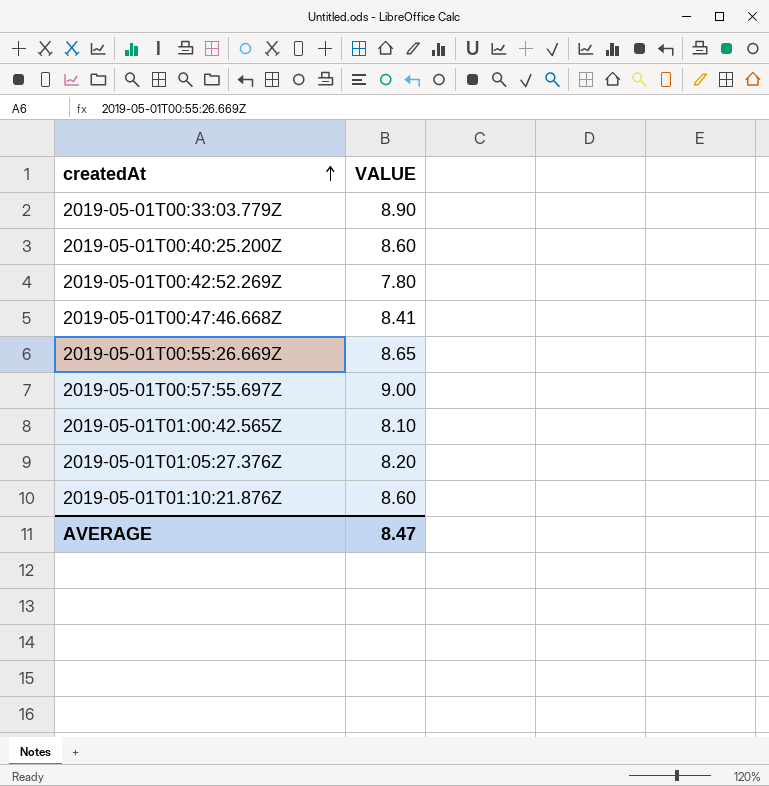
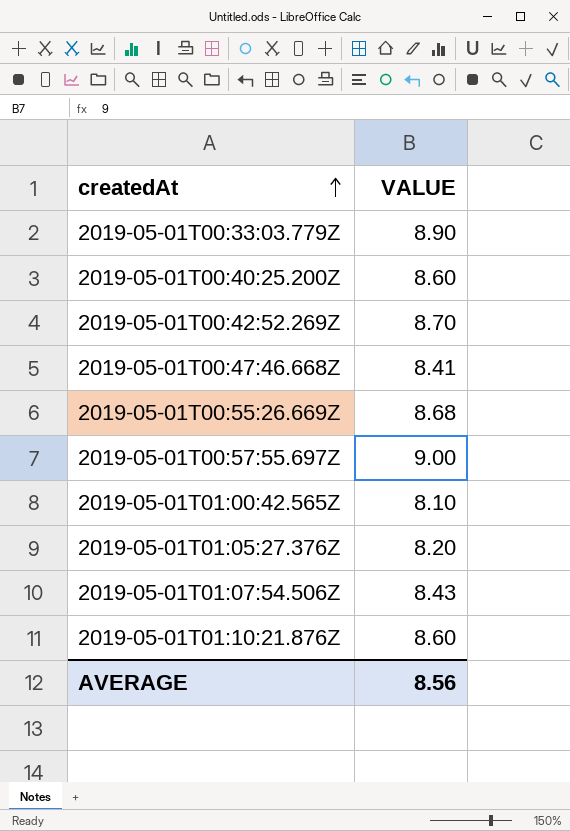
2019-05-01T00:42:52.269Z | VALUE: 7.80 -> 8.70
2019-05-01T00:55:26.669Z | VALUE: 8.65 -> 8.68
row 2019-05-01T01:07:54.506Z: none -> 8.43
AVERAGE | VALUE: 8.47 -> 8.56

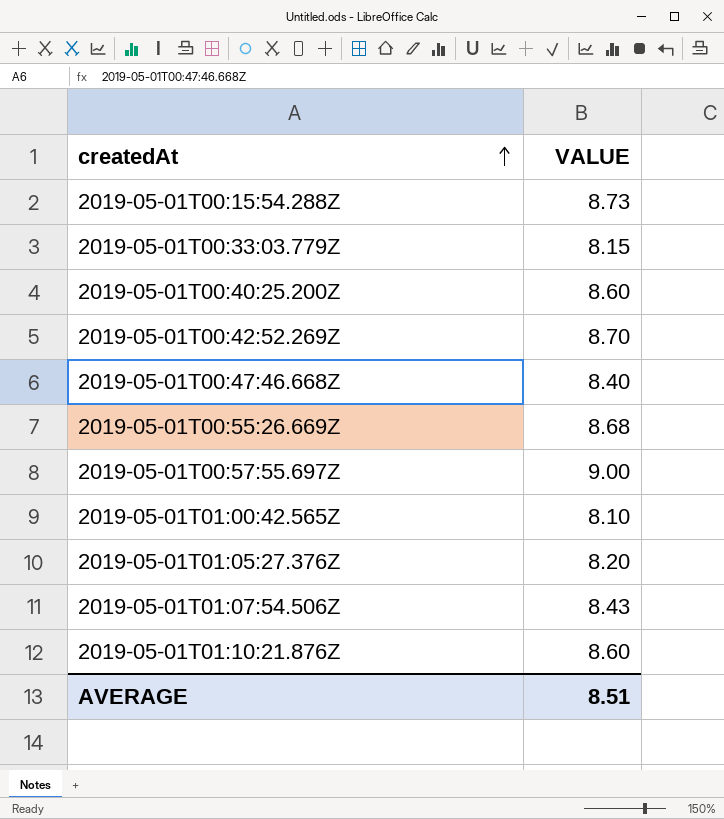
row 2019-05-01T00:15:54.288Z: none -> 8.73
2019-05-01T00:33:03.779Z | VALUE: 8.90 -> 8.15
2019-05-01T00:47:46.668Z | VALUE: 8.41 -> 8.40
AVERAGE | VALUE: 8.56 -> 8.51

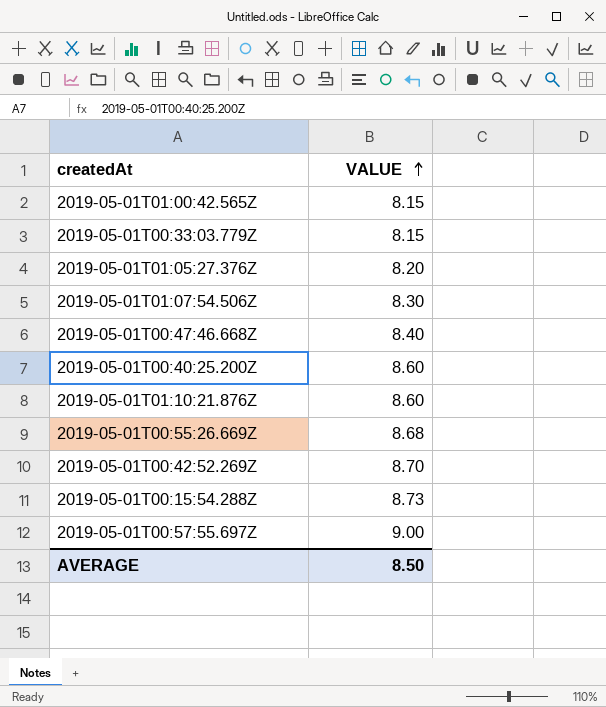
row order: createdAt ascending -> VALUE ascending
2019-05-01T01:00:42.565Z | VALUE: 8.10 -> 8.15
2019-05-01T01:07:54.506Z | VALUE: 8.43 -> 8.30
AVERAGE | VALUE: 8.51 -> 8.50

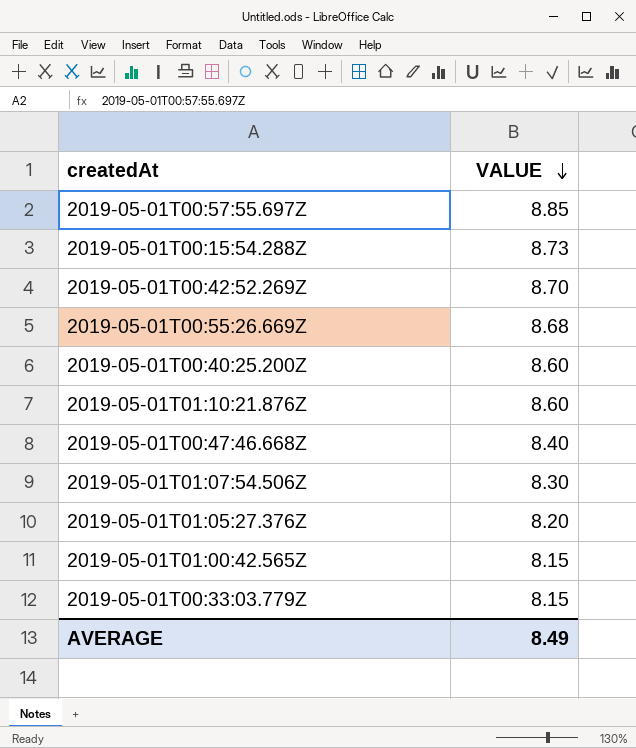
row order: VALUE ascending -> VALUE descending
2019-05-01T00:57:55.697Z | VALUE: 9.00 -> 8.85
AVERAGE | VALUE: 8.50 -> 8.49

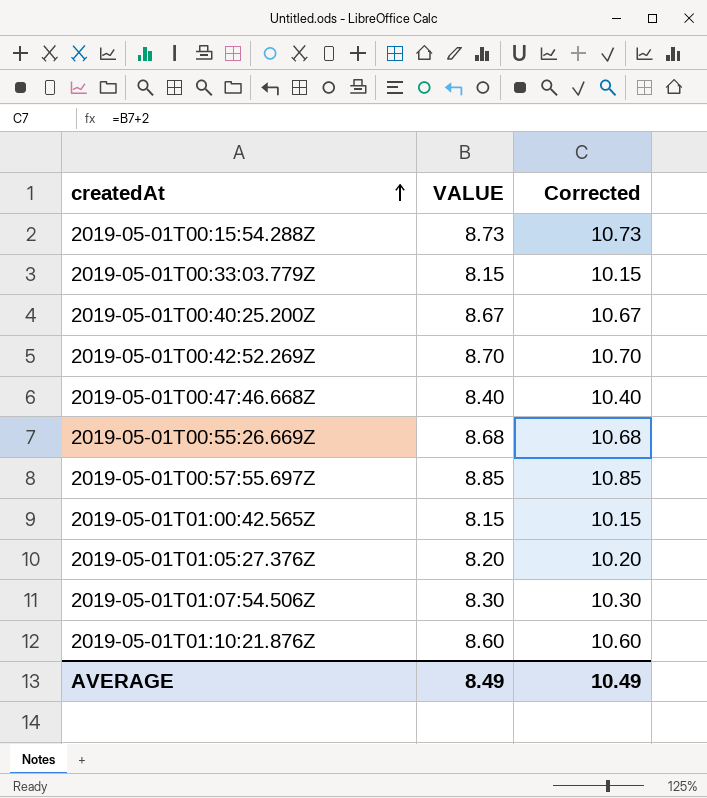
row order: VALUE descending -> createdAt ascending
column Corrected | formula: none -> [VALUE] + 2
2019-05-01T00:40:25.200Z | VALUE: 8.60 -> 8.67

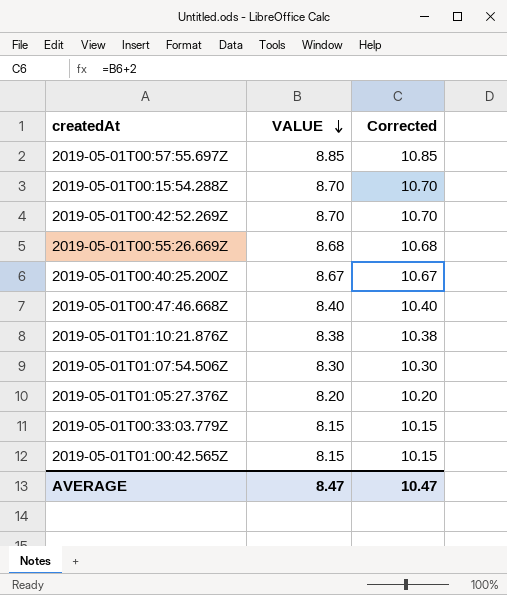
row order: createdAt ascending -> VALUE descending
2019-05-01T00:15:54.288Z | VALUE: 8.73 -> 8.70
2019-05-01T00:15:54.288Z | Corrected: 10.73 -> 10.70
2019-05-01T01:10:21.876Z | VALUE: 8.60 -> 8.38
2019-05-01T01:10:21.876Z | Corrected: 10.60 -> 10.38
AVERAGE | VALUE: 8.49 -> 8.47
AVERAGE | Corrected: 10.49 -> 10.47

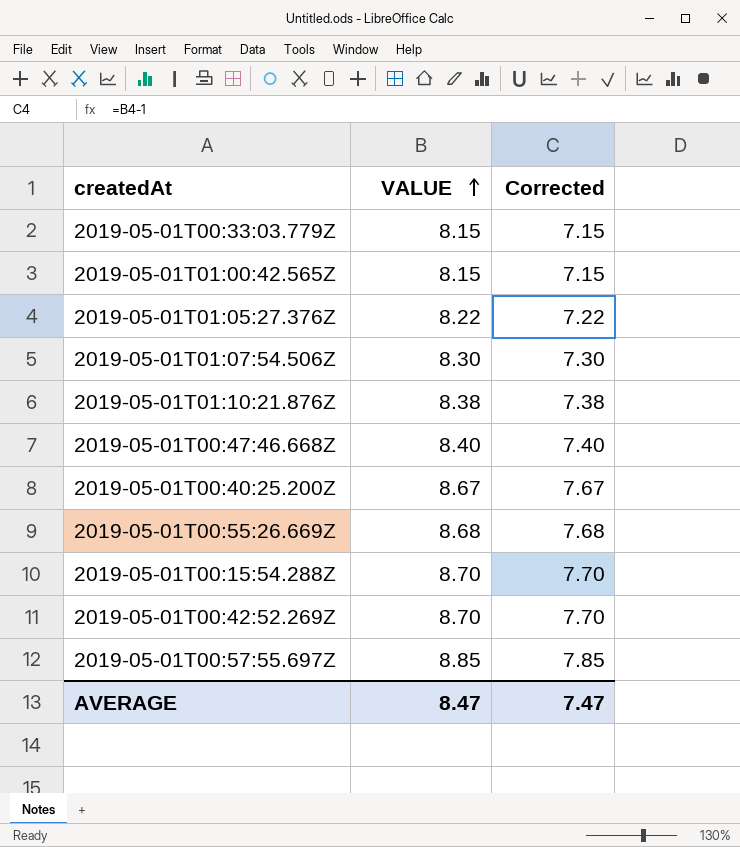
row order: VALUE descending -> VALUE ascending
column Corrected | formula: [VALUE] + 2 -> [VALUE] - 1
2019-05-01T01:05:27.376Z | VALUE: 8.20 -> 8.22
AVERAGE | Corrected: 10.47 -> 7.47

